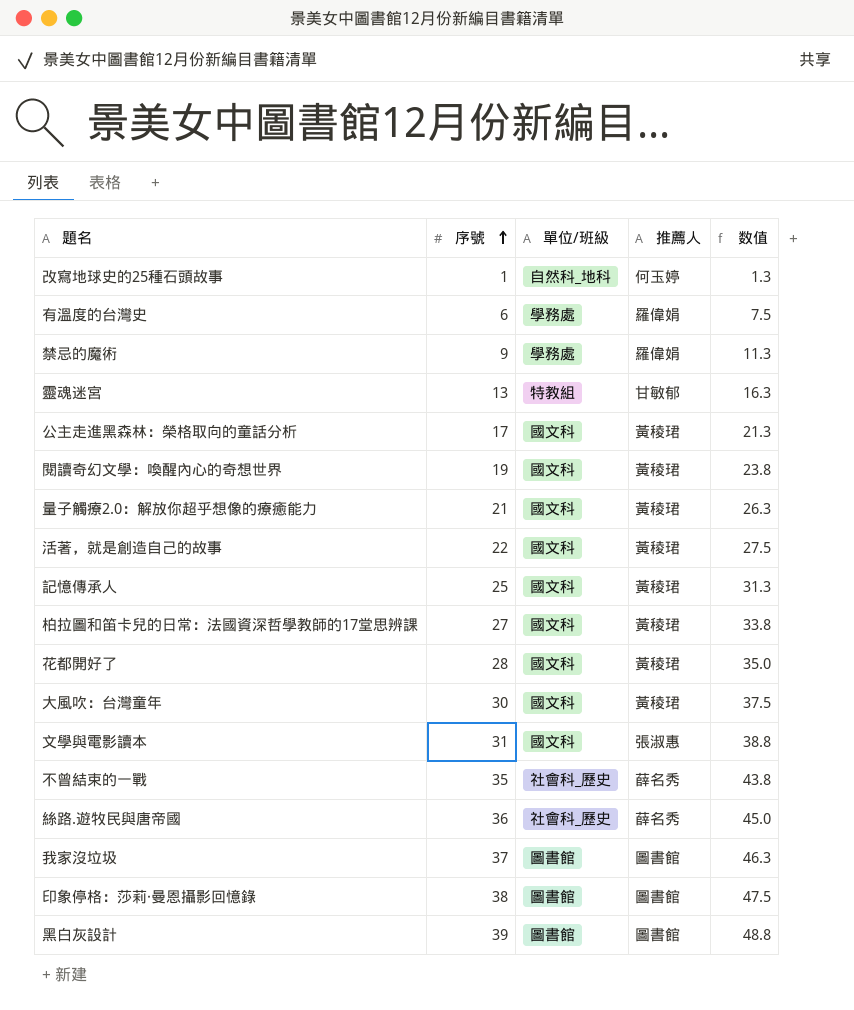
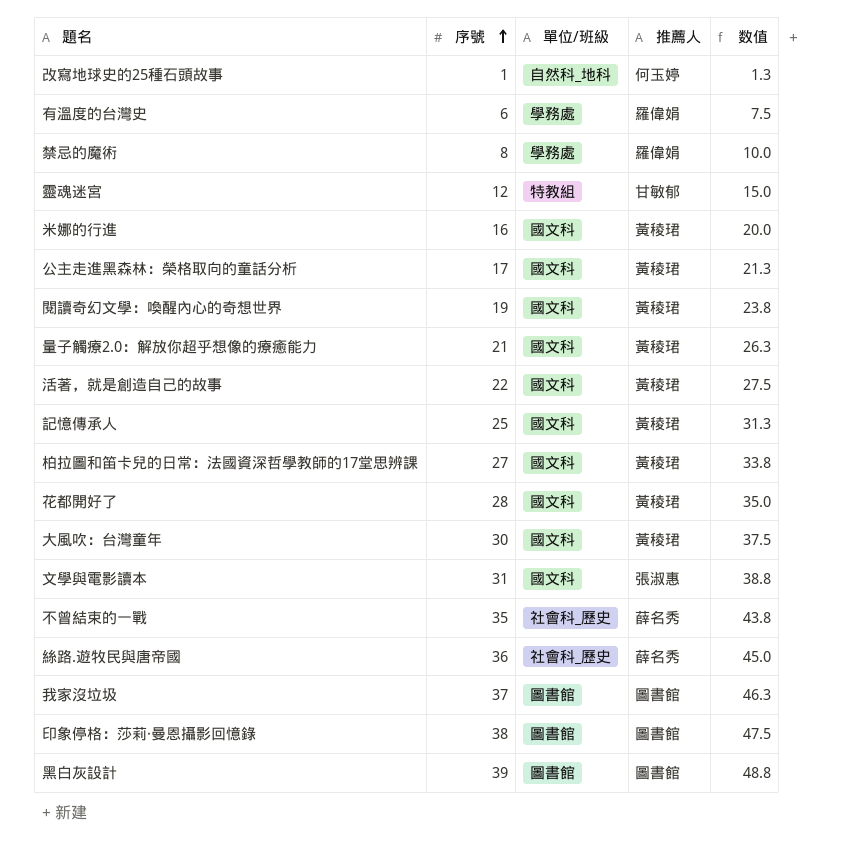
禁忌的魔術 | 序號: 9 -> 8
禁忌的魔術 | 数值: 11.3 -> 10.0
靈魂迷宮 | 序號: 13 -> 12
靈魂迷宮 | 数值: 16.3 -> 15.0
row 米娜的行進: none -> 16 | 國文科 | 黃稜珺 | 20.0

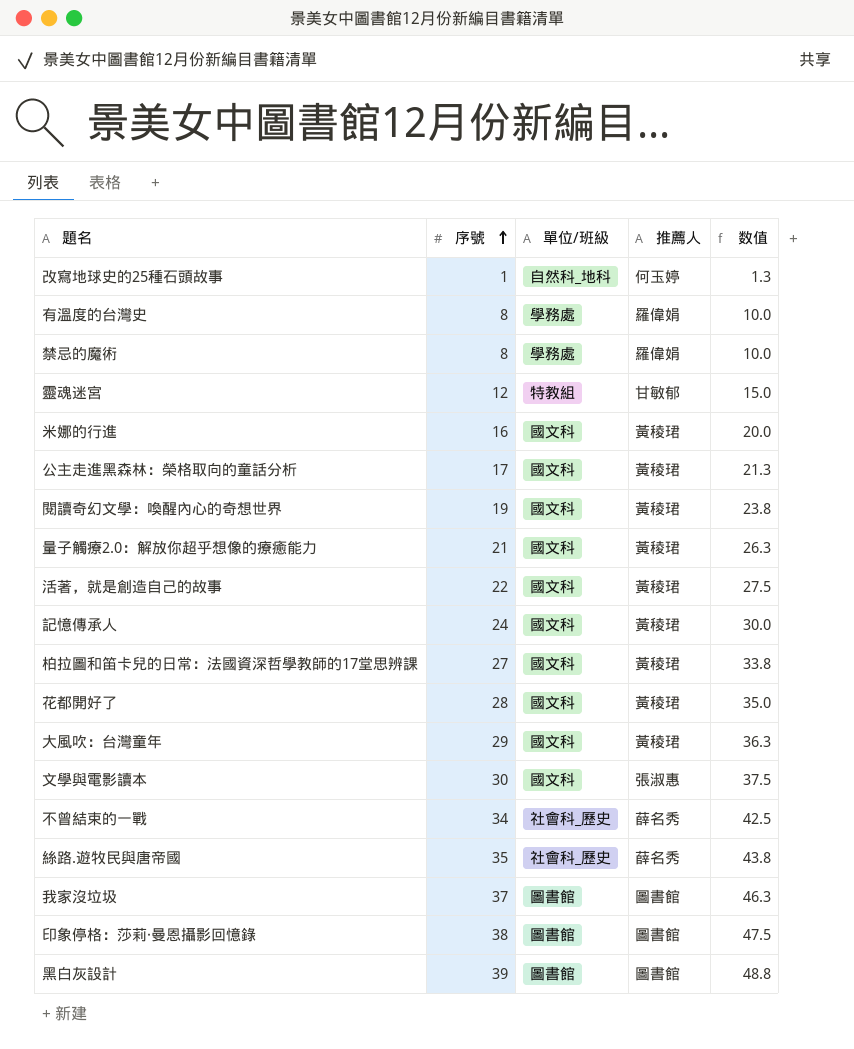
有溫度的台灣史 | 序號: 6 -> 8
有溫度的台灣史 | 数值: 7.5 -> 10.0
記憶傳承人 | 序號: 25 -> 24
記憶傳承人 | 数值: 31.3 -> 30.0
大風吹：台灣童年 | 序號: 30 -> 29
大風吹：台灣童年 | 数值: 37.5 -> 36.3
文學與電影讀本 | 序號: 31 -> 30
文學與電影讀本 | 数值: 38.8 -> 37.5
不曾結束的一戰 | 序號: 35 -> 34
不曾結束的一戰 | 数值: 43.8 -> 42.5
絲路.遊牧民與唐帝國 | 序號: 36 -> 35
絲路.遊牧民與唐帝國 | 数值: 45.0 -> 43.8

